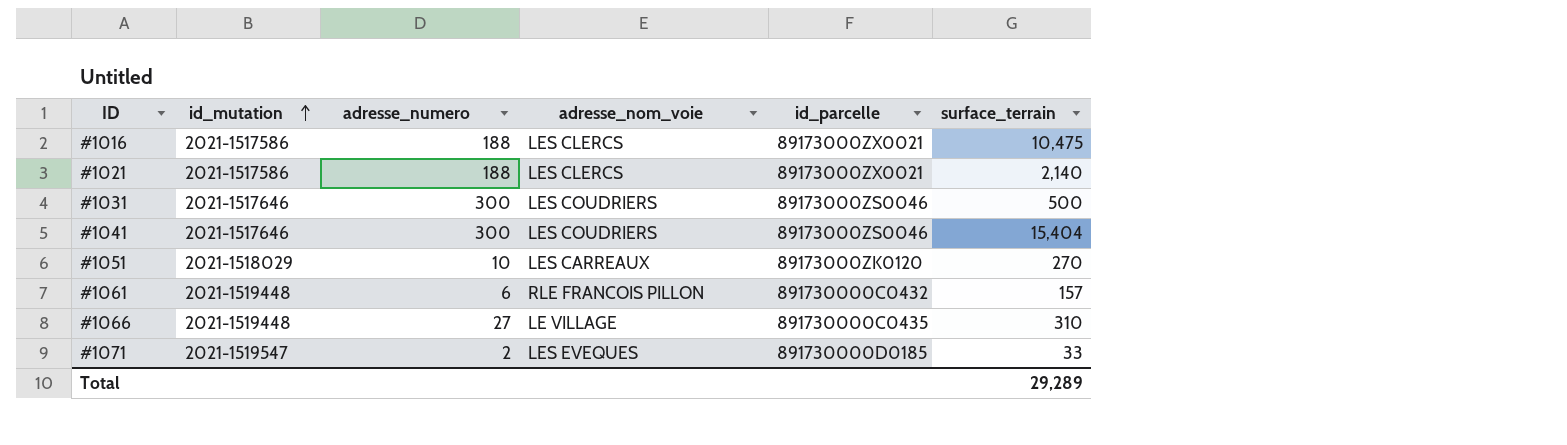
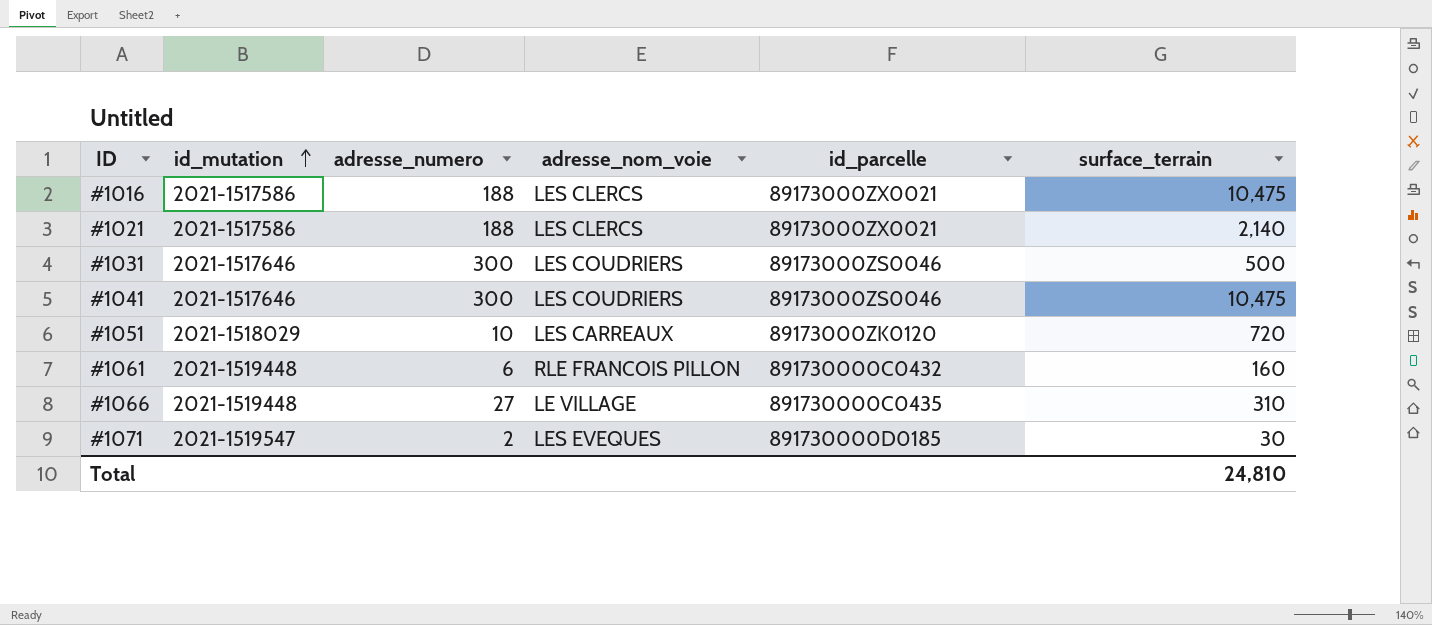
#1041 | surface_terrain: 15,404 -> 10,475
#1051 | surface_terrain: 270 -> 720
#1061 | surface_terrain: 157 -> 160
#1071 | surface_terrain: 33 -> 30
Total | surface_terrain: 29,289 -> 24,810

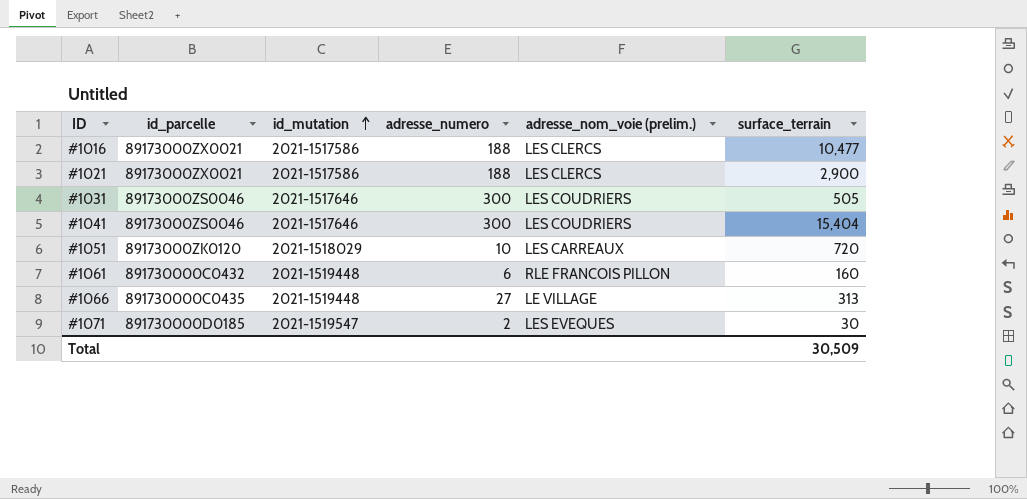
column id_parcelle | position: 5 -> 2
column name: adresse_nom_voie -> adresse_nom_voie (prelim.)
#1016 | surface_terrain: 10,475 -> 10,477
#1021 | surface_terrain: 2,140 -> 2,900
#1031 | surface_terrain: 500 -> 505
#1041 | surface_terrain: 10,475 -> 15,404
#1066 | surface_terrain: 310 -> 313
Total | surface_terrain: 24,810 -> 30,509

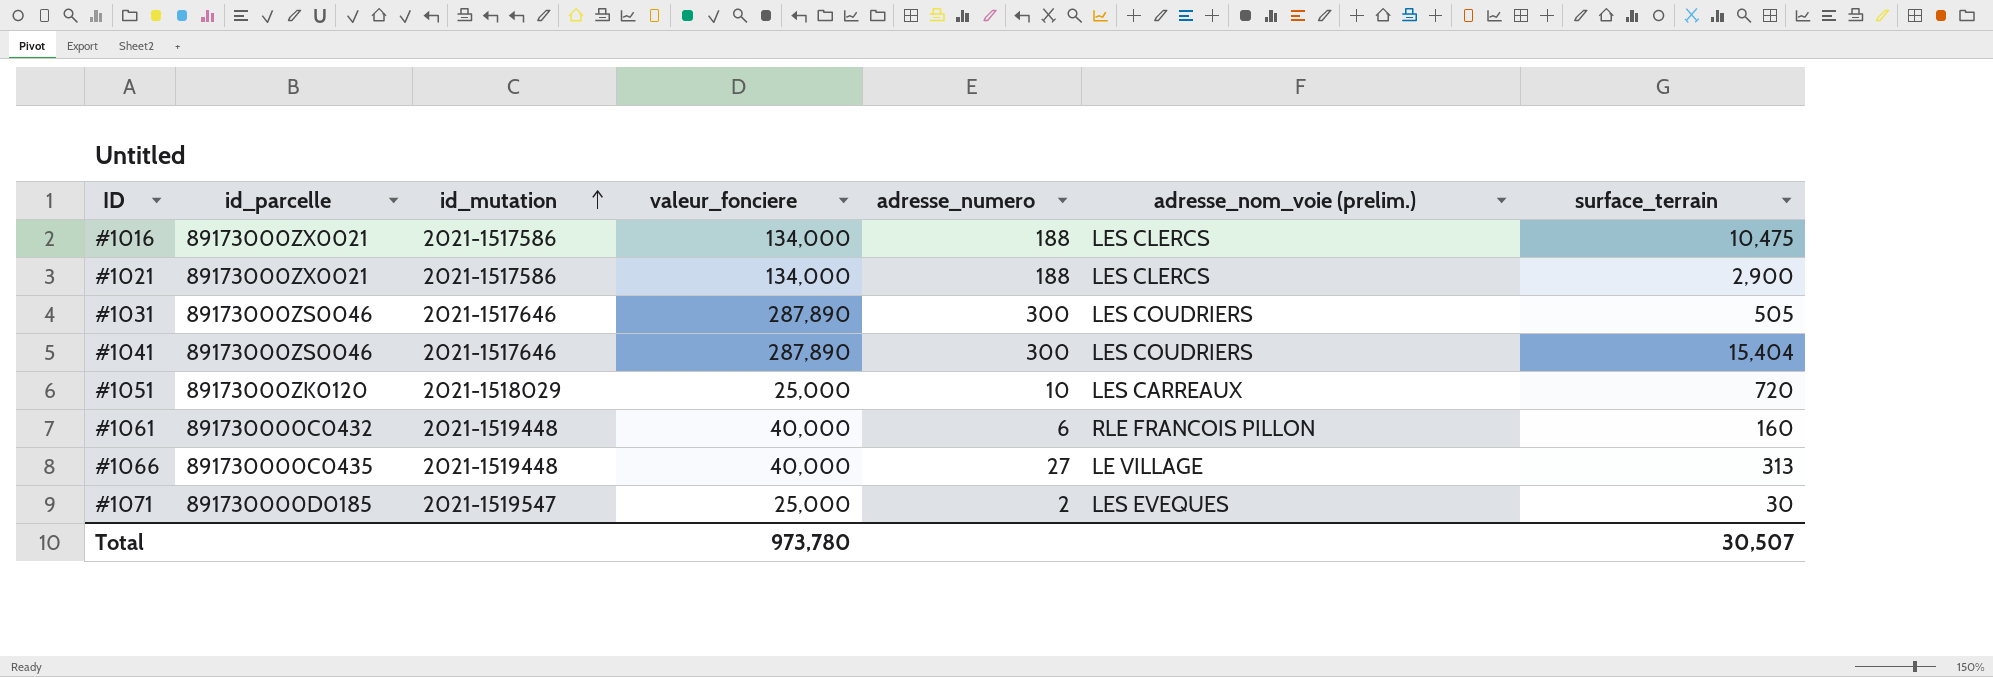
column valeur_fonciere | position: none -> 4
#1016 | surface_terrain: 10,477 -> 10,475
Total | surface_terrain: 30,509 -> 30,507

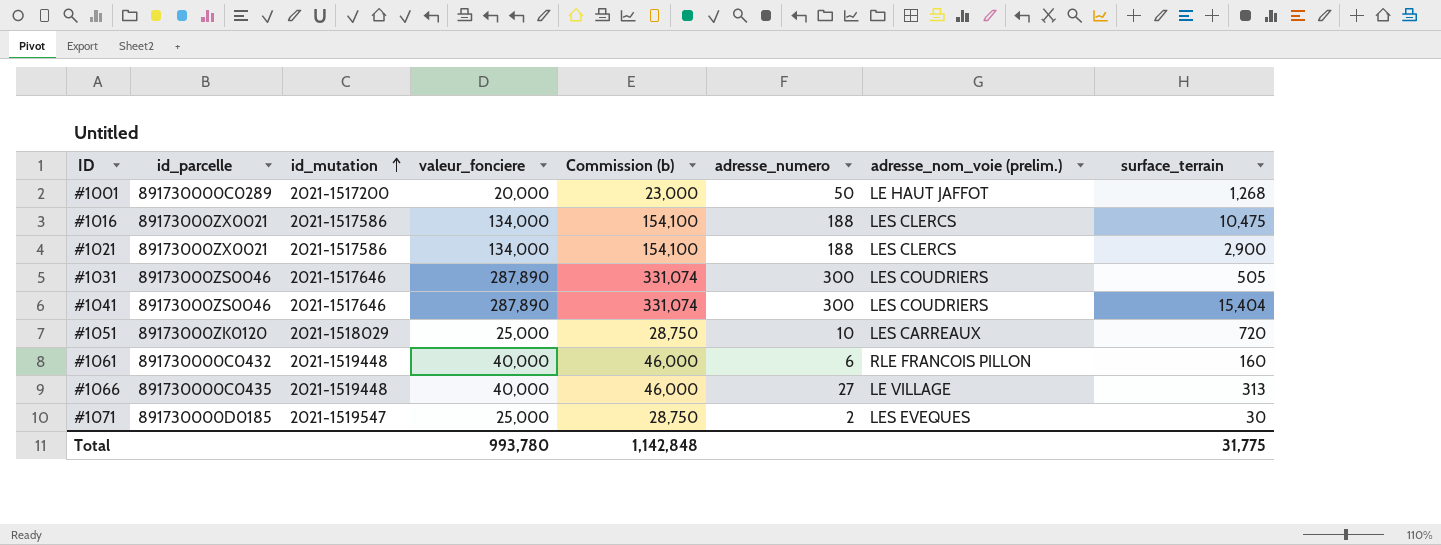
column Commission (b) | formula: none -> [valeur_fonciere] * 1.15
row #1001: none -> 891730000C0289 | 2021-1517200 | 20,000 | 23,000 | 50 | LE HAUT JAFFOT | 1,268
Total | valeur_fonciere: 973,780 -> 993,780
Total | surface_terrain: 30,507 -> 31,775

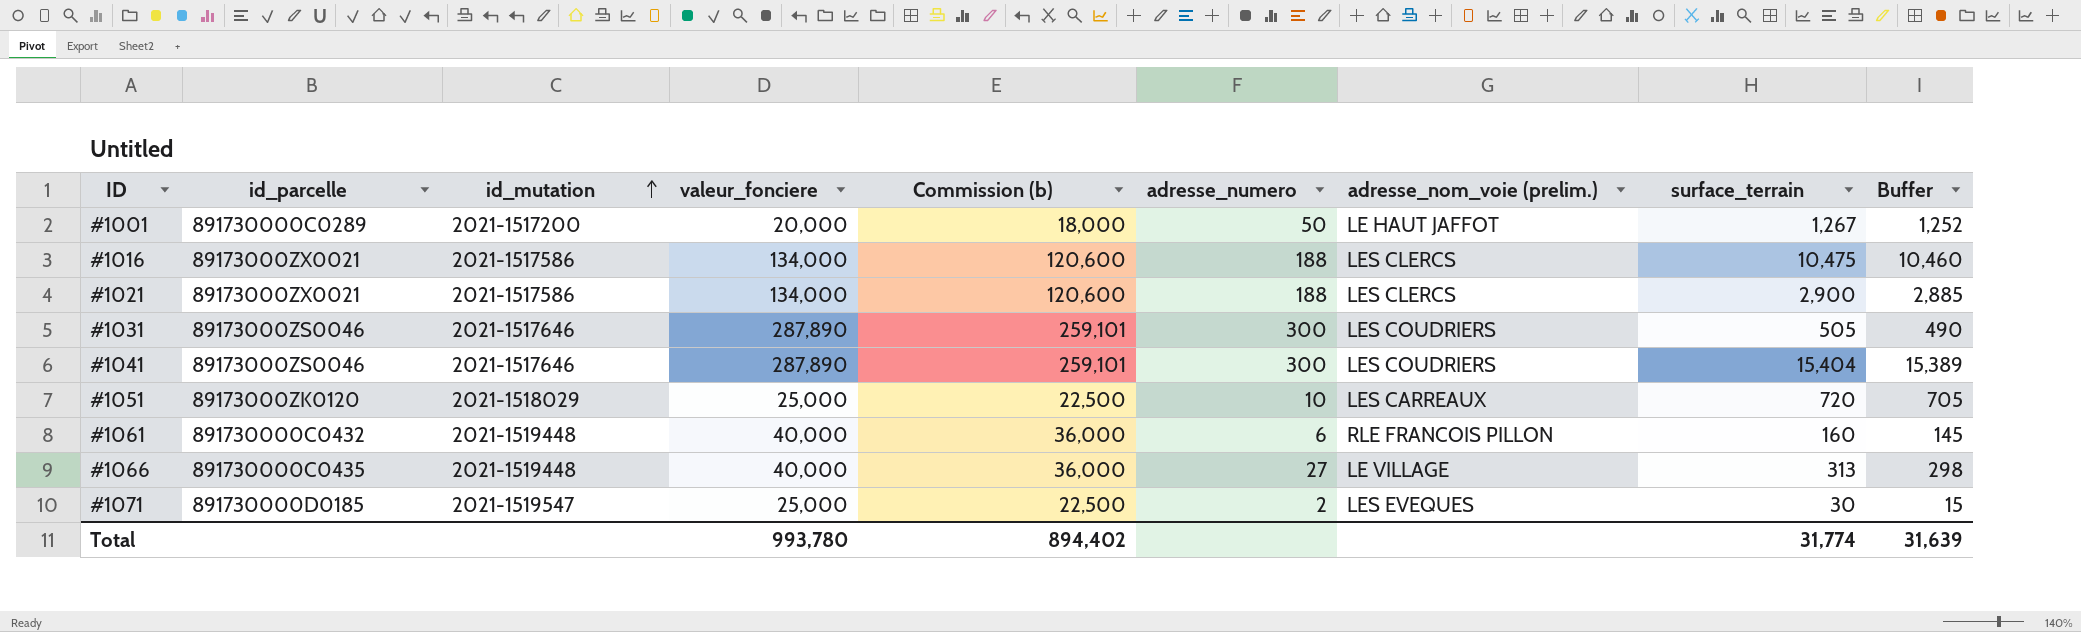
column Commission (b) | formula: [valeur_fonciere] * 1.15 -> [valeur_fonciere] * 0.9
column Buffer | formula: none -> [surface_terrain] - 15
#1001 | surface_terrain: 1,268 -> 1,267
Total | Commission (b): 1,142,848 -> 894,402
Total | surface_terrain: 31,775 -> 31,774

